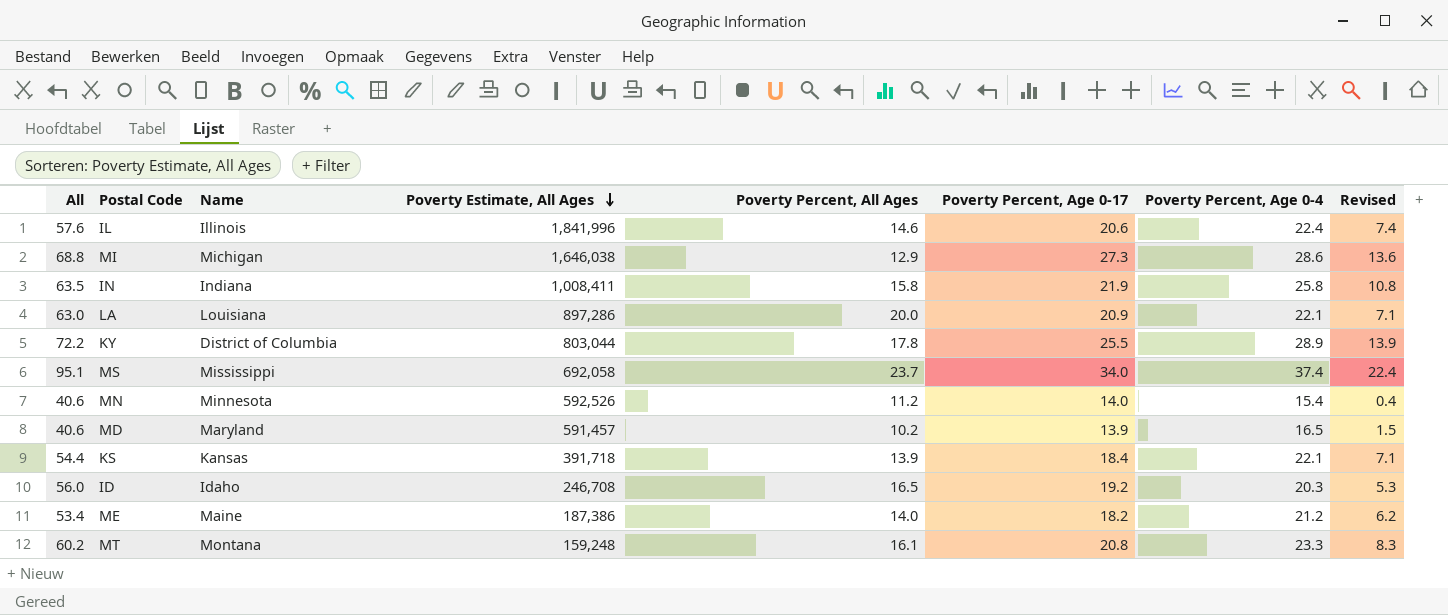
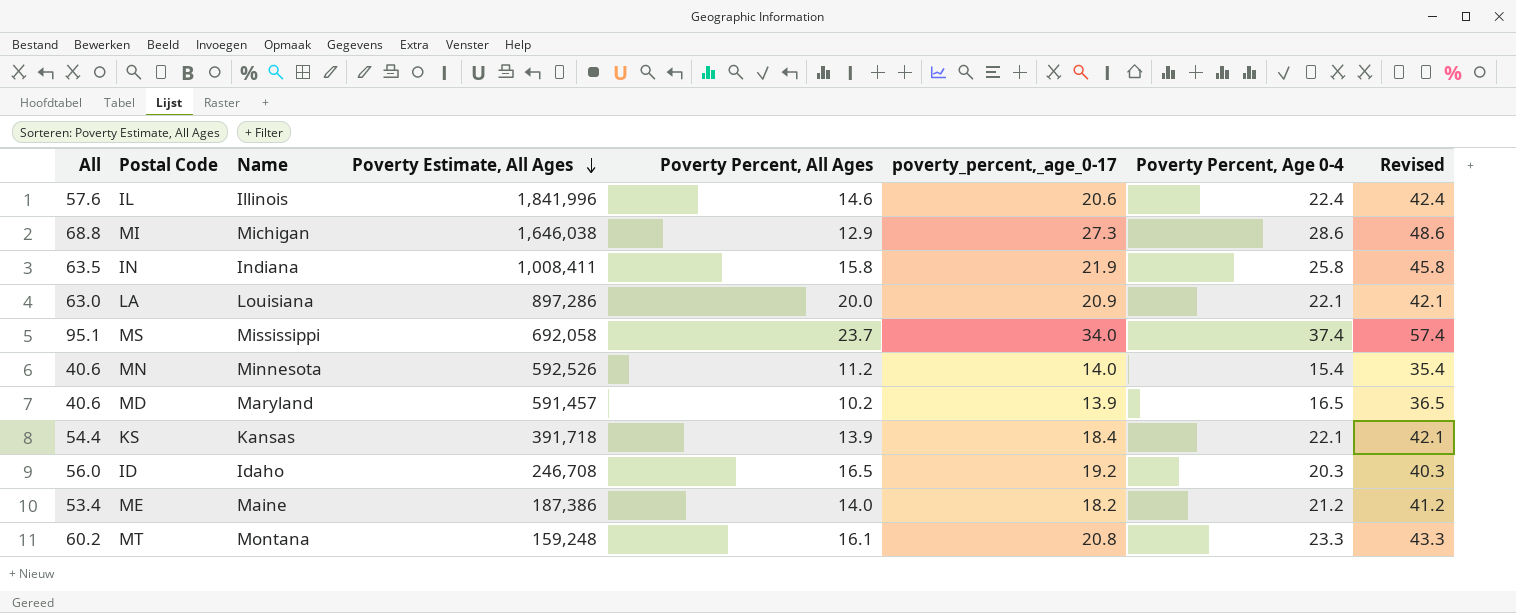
column name: Poverty Percent, Age 0-17 -> poverty_percent,_age_0-17
column Revised | formula: [Poverty Percent, Age 0-4] - 15 -> [Poverty Percent, Age 0-4] + 20
row KY: 72.2 | District of Columbia | 803,044 | 17.8 | 25.5 | 28.9 | 13.9 -> none

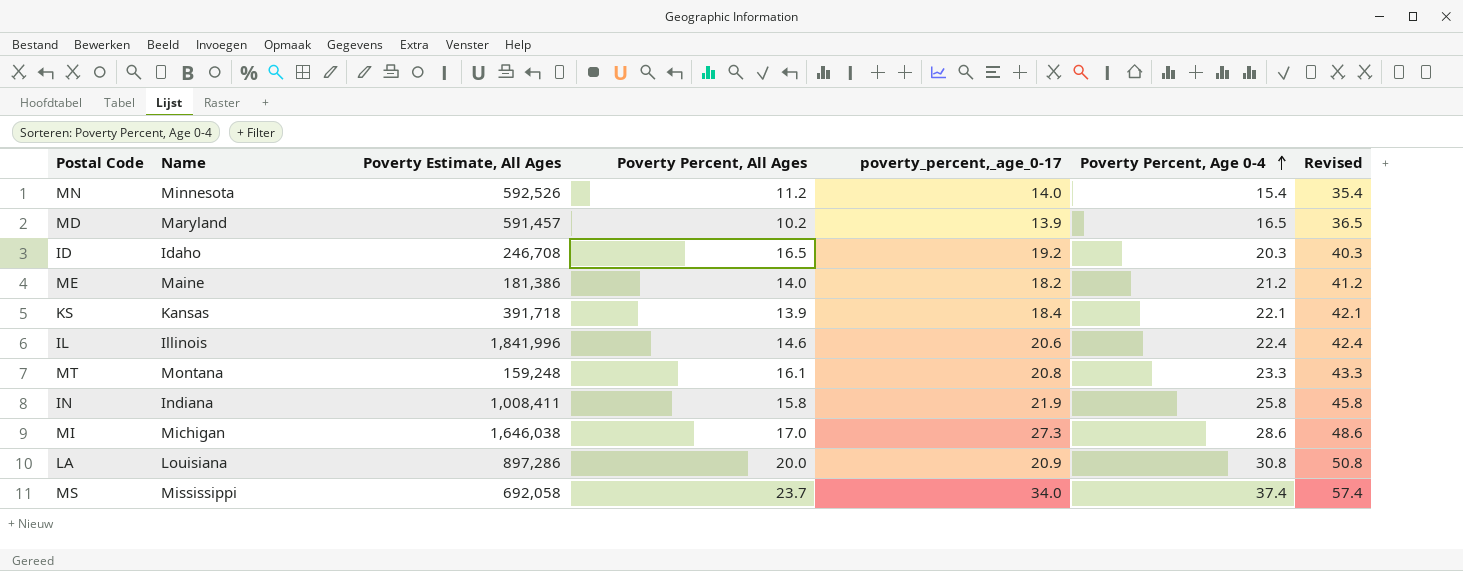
row order: Poverty Estimate, All Ages descending -> Poverty Percent, Age 0-4 ascending
column All | formula: [Poverty Percent, All Ages] + [poverty_percent,_age_0-17] + [Poverty Percent, Age 0-4] -> none
ME | Poverty Estimate, All Ages: 187,386 -> 181,386
MI | Poverty Percent, All Ages: 12.9 -> 17.0
LA | Poverty Percent, Age 0-4: 22.1 -> 30.8
LA | Revised: 42.1 -> 50.8

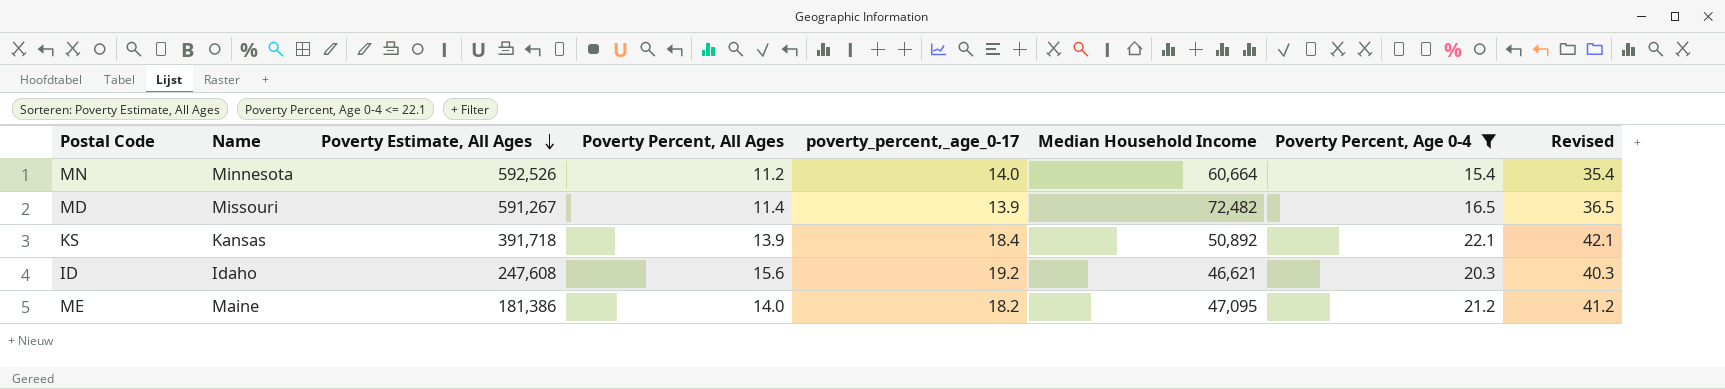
filter: none -> Poverty Percent, Age 0-4 <= 22.1
row order: Poverty Percent, Age 0-4 ascending -> Poverty Estimate, All Ages descending
column Median Household Income | position: none -> 6
MD | Name: Maryland -> Missouri
MD | Poverty Estimate, All Ages: 591,457 -> 591,267
MD | Poverty Percent, All Ages: 10.2 -> 11.4
ID | Poverty Estimate, All Ages: 246,708 -> 247,608
ID | Poverty Percent, All Ages: 16.5 -> 15.6

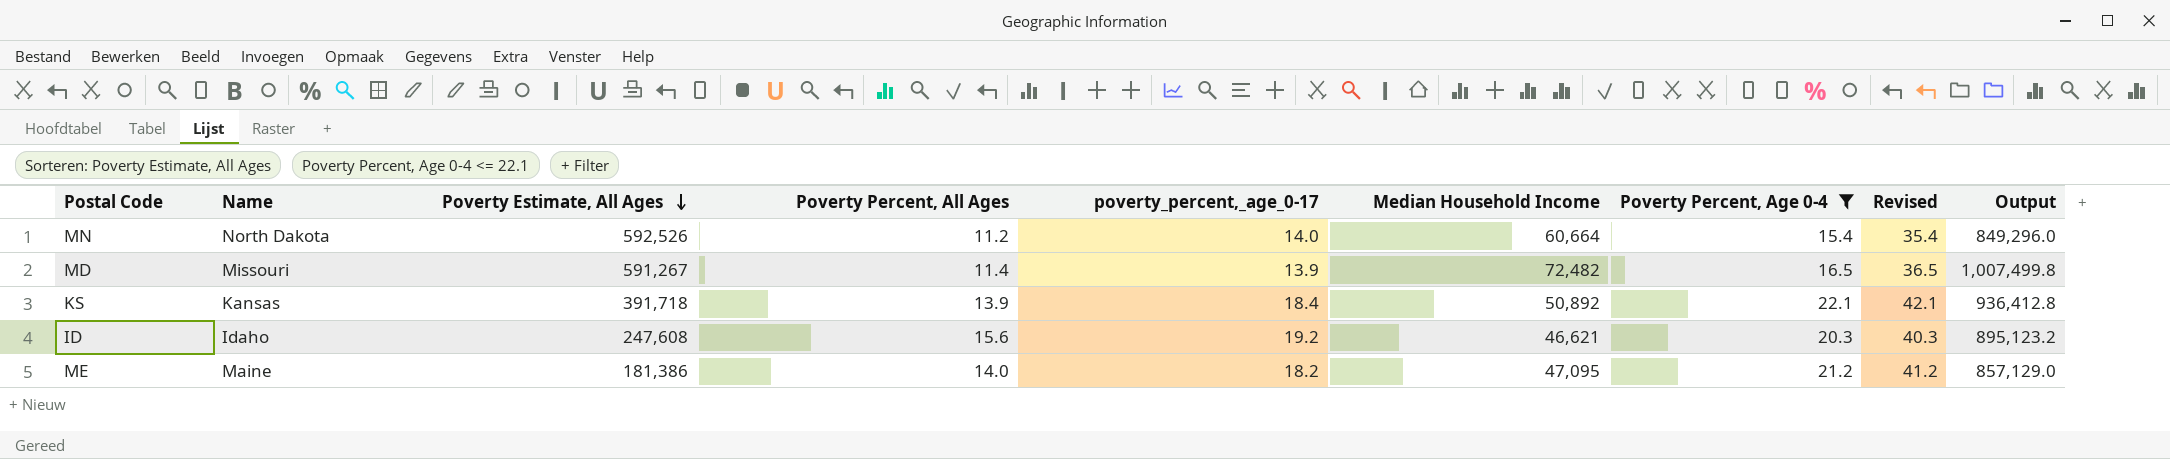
column Output | formula: none -> [poverty_percent,_age_0-17] * [Median Household Income]
MN | Name: Minnesota -> North Dakota

